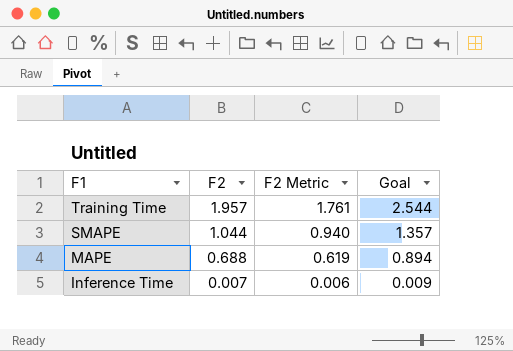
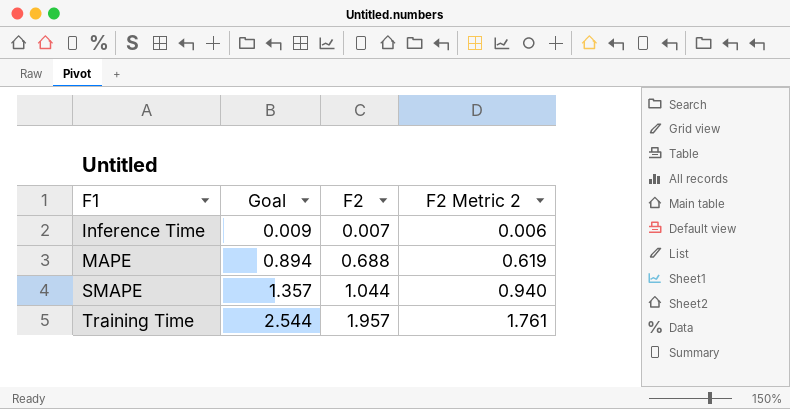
row order: F1 descending -> F1 ascending
column Goal | position: 4 -> 2
column name: F2 Metric -> F2 Metric 2

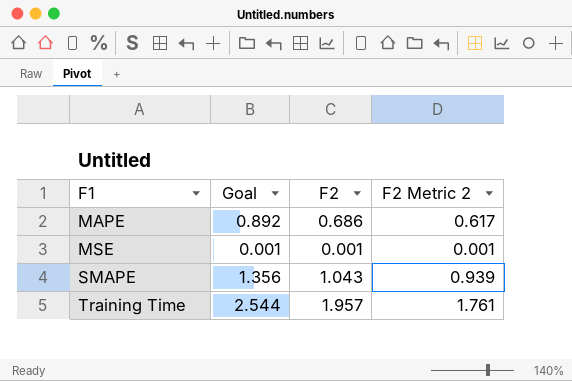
row Inference Time: 0.009 | 0.007 | 0.006 -> none
MAPE | Goal: 0.894 -> 0.892
MAPE | F2: 0.688 -> 0.686
MAPE | F2 Metric 2: 0.619 -> 0.617
row MSE: none -> 0.001 | 0.001 | 0.001
SMAPE | Goal: 1.357 -> 1.356
SMAPE | F2: 1.044 -> 1.043
SMAPE | F2 Metric 2: 0.940 -> 0.939

